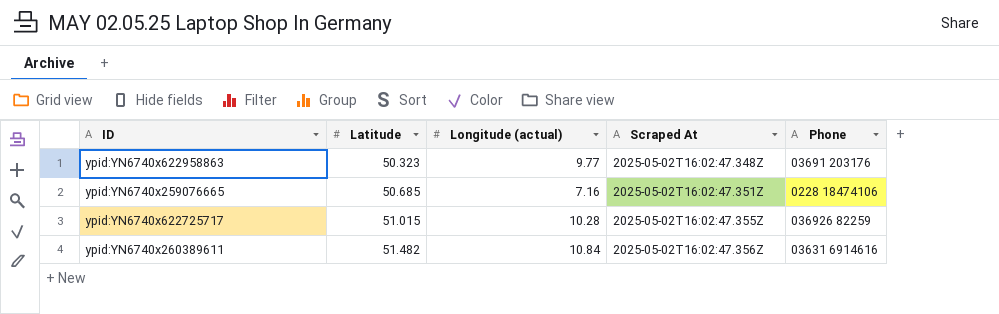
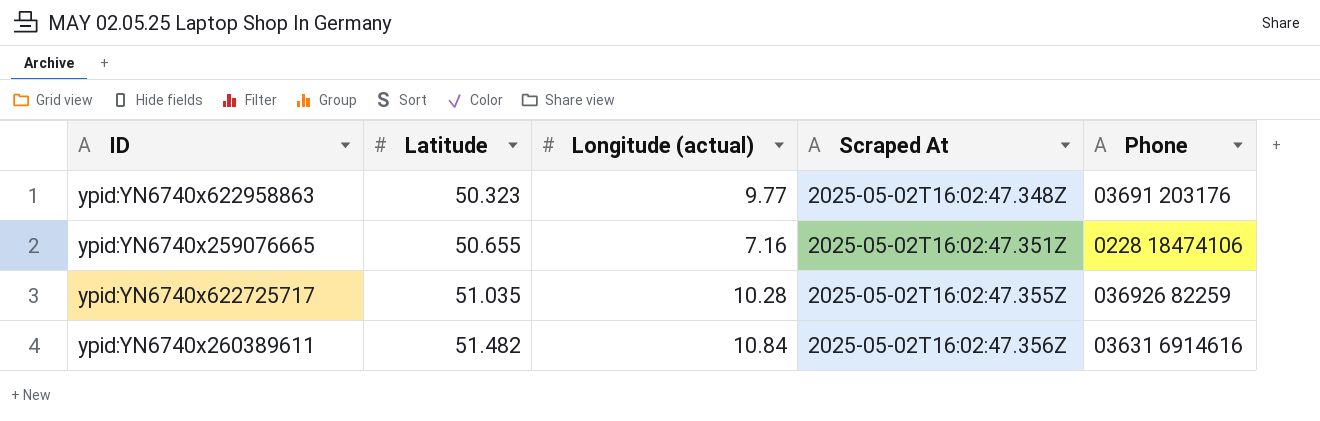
ypid:YN6740x259076665 | Latitude: 50.685 -> 50.655
ypid:YN6740x622725717 | Latitude: 51.015 -> 51.035

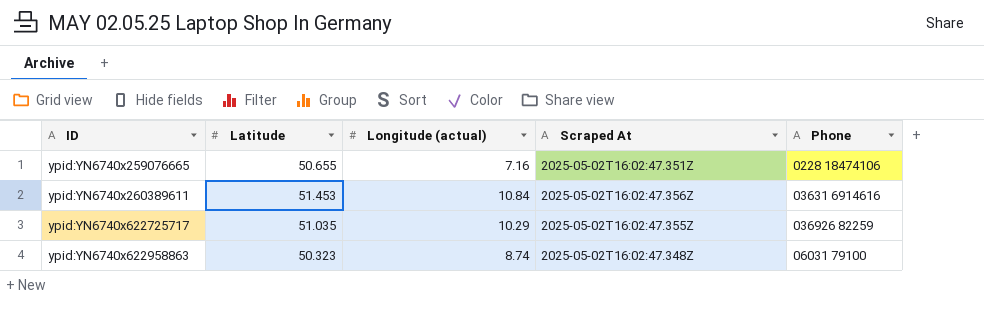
row order: Latitude ascending -> ID ascending
ypid:YN6740x260389611 | Latitude: 51.482 -> 51.453
ypid:YN6740x622725717 | Longitude (actual): 10.28 -> 10.29
ypid:YN6740x622958863 | Longitude (actual): 9.77 -> 8.74
ypid:YN6740x622958863 | Phone: 03691 203176 -> 06031 79100

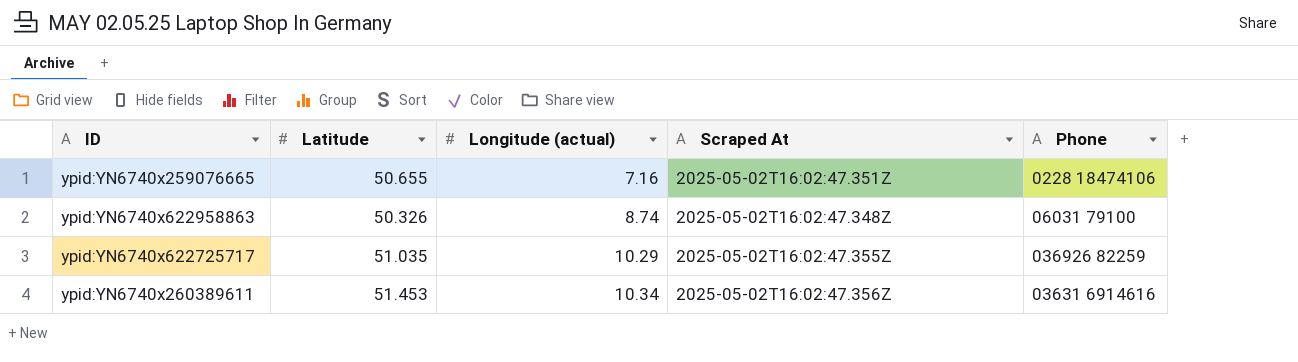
row order: ID ascending -> Longitude (actual) ascending
ypid:YN6740x622958863 | Latitude: 50.323 -> 50.326
ypid:YN6740x260389611 | Longitude (actual): 10.84 -> 10.34

